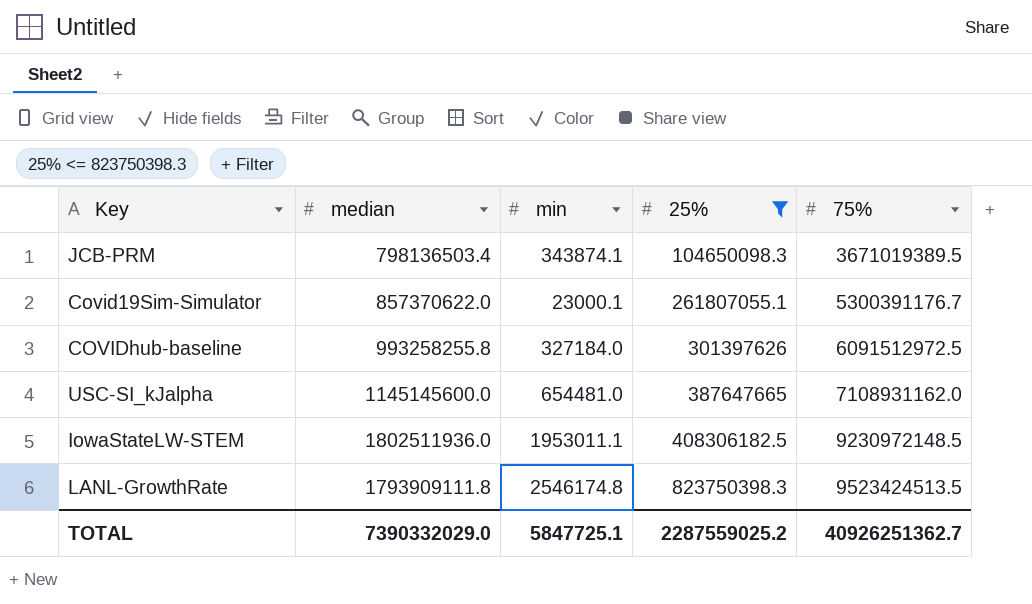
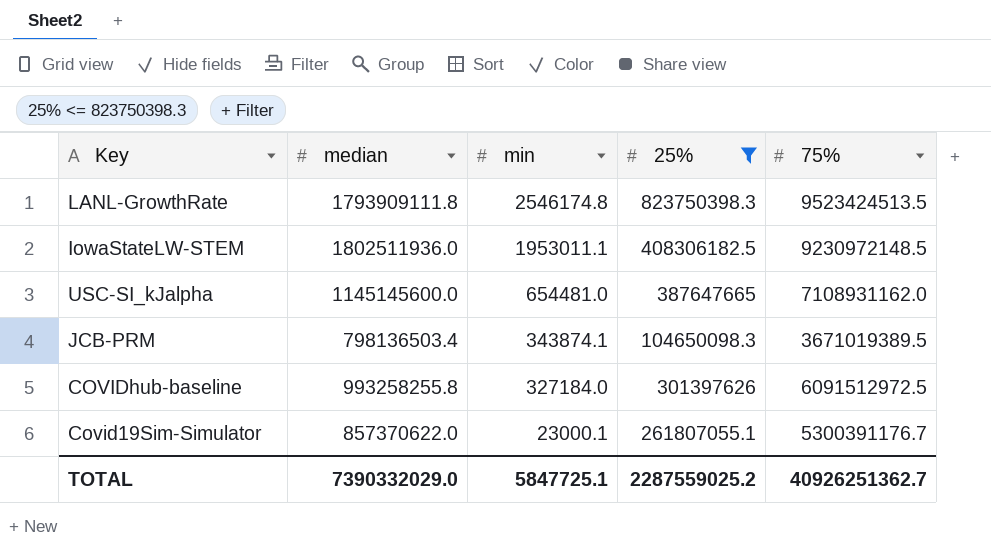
row order: 25% ascending -> min descending

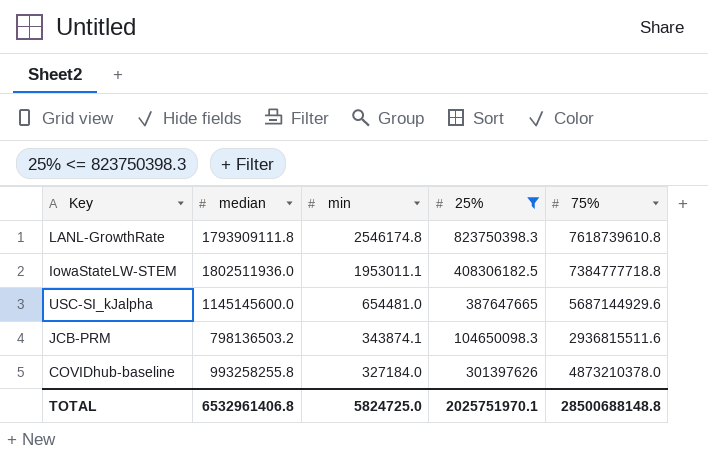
row Covid19Sim-Simulator: 857370622.0 | 23000.1 | 261807055.1 | 5300391176.7 -> none
LANL-GrowthRate | 75%: 9523424513.5 -> 7618739610.8
IowaStateLW-STEM | 75%: 9230972148.5 -> 7384777718.8
USC-SI_kJalpha | 75%: 7108931162.0 -> 5687144929.6
JCB-PRM | median: 798136503.4 -> 798136503.2
JCB-PRM | 75%: 3671019389.5 -> 2936815511.6
COVIDhub-baseline | 75%: 6091512972.5 -> 4873210378.0
TOTAL | median: 7390332029.0 -> 6532961406.8
TOTAL | min: 5847725.1 -> 5824725.0
TOTAL | 25%: 2287559025.2 -> 2025751970.1
TOTAL | 75%: 40926251362.7 -> 28500688148.8

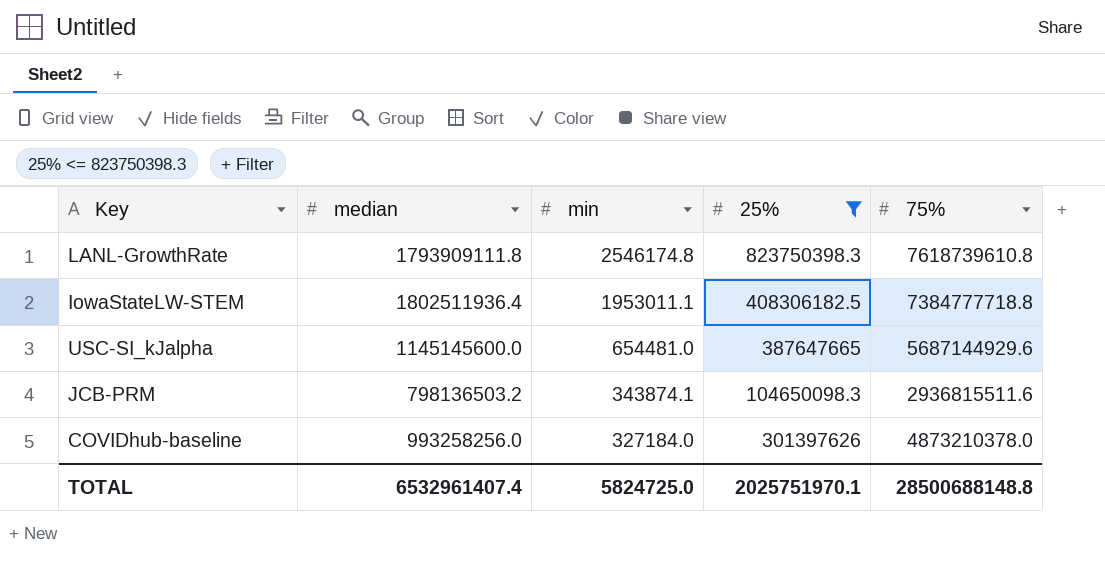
IowaStateLW-STEM | median: 1802511936.0 -> 1802511936.4
COVIDhub-baseline | median: 993258255.8 -> 993258256.0
TOTAL | median: 6532961406.8 -> 6532961407.4

